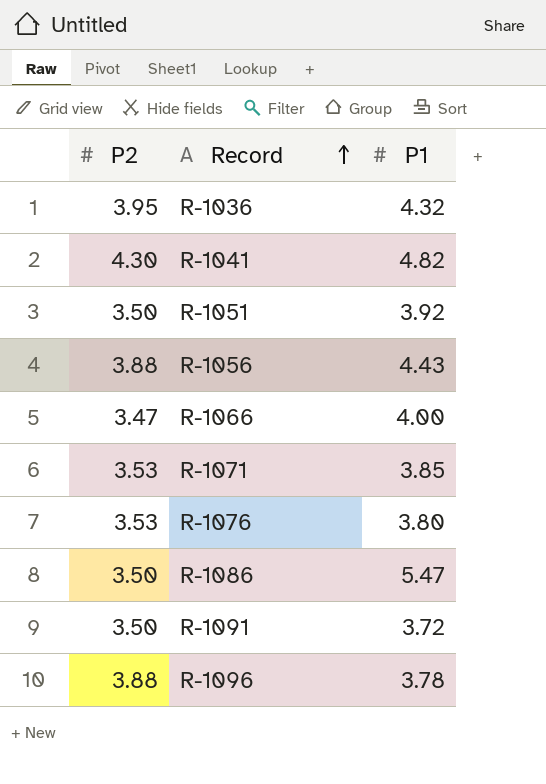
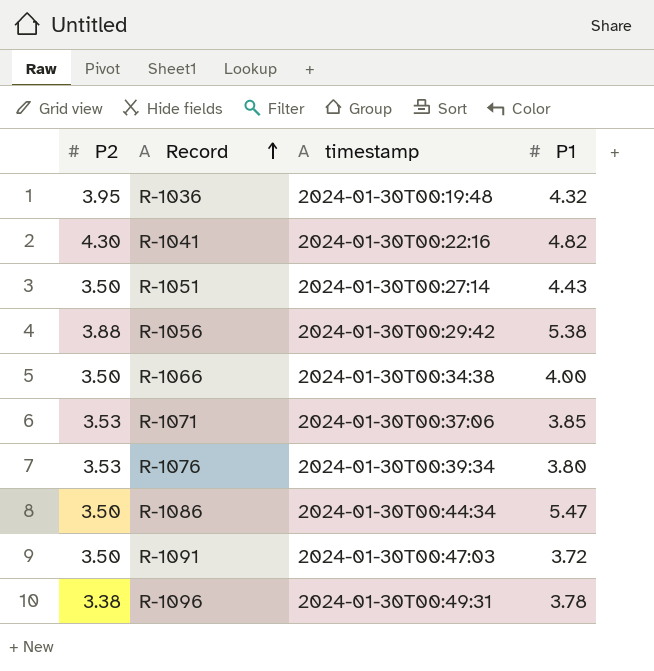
column timestamp | position: none -> 3
R-1051 | P1: 3.92 -> 4.43
R-1056 | P1: 4.43 -> 5.38
R-1066 | P2: 3.47 -> 3.50
R-1096 | P2: 3.88 -> 3.38

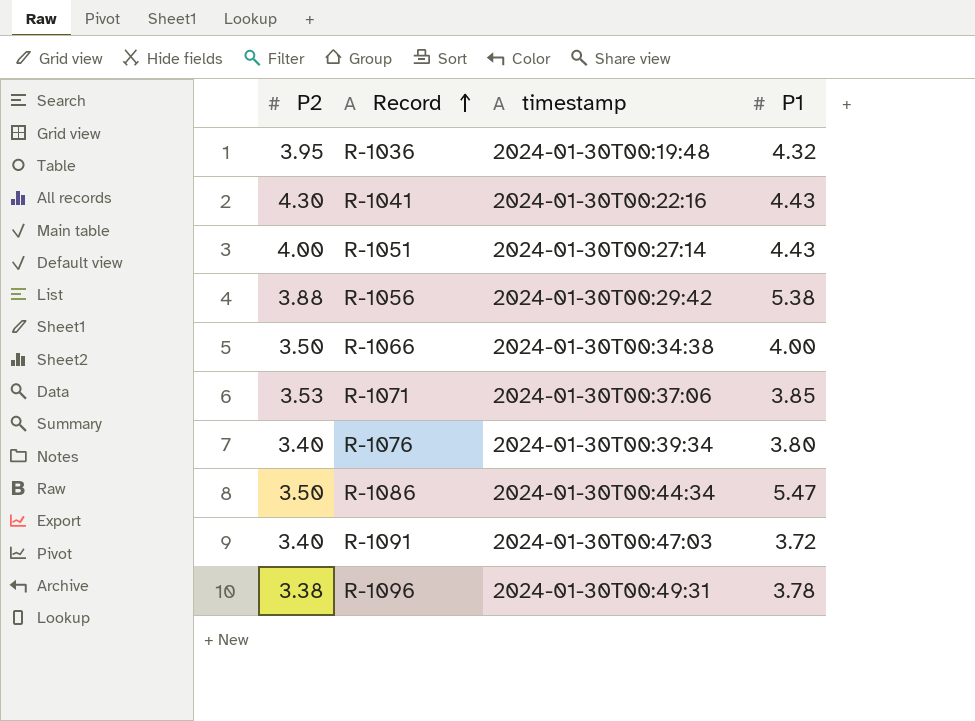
R-1041 | P1: 4.82 -> 4.43
R-1051 | P2: 3.50 -> 4.00
R-1076 | P2: 3.53 -> 3.40
R-1091 | P2: 3.50 -> 3.40

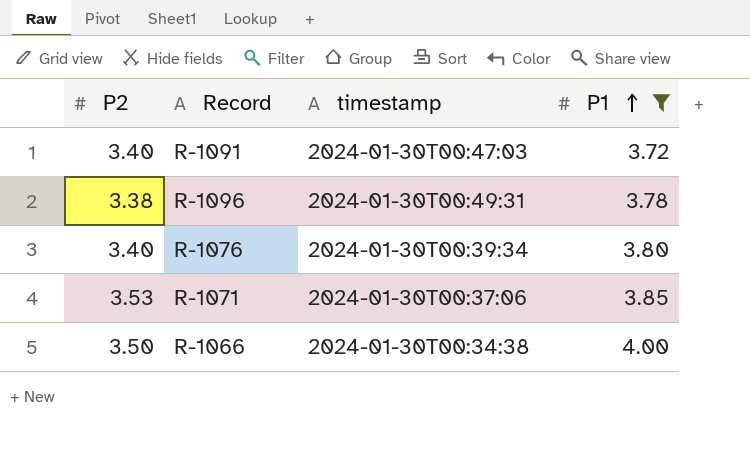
filter: none -> P1 <= 4.00
row order: Record ascending -> P1 ascending

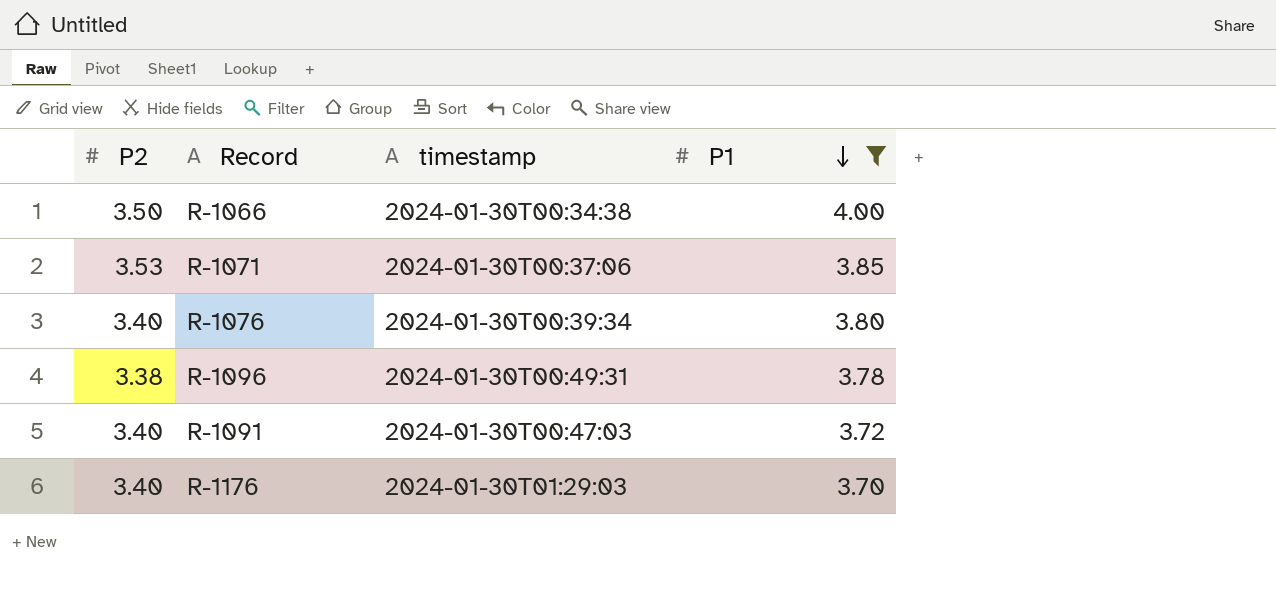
row order: P1 ascending -> P1 descending
row R-1176: none -> 3.40 | 2024-01-30T01:29:03 | 3.70

